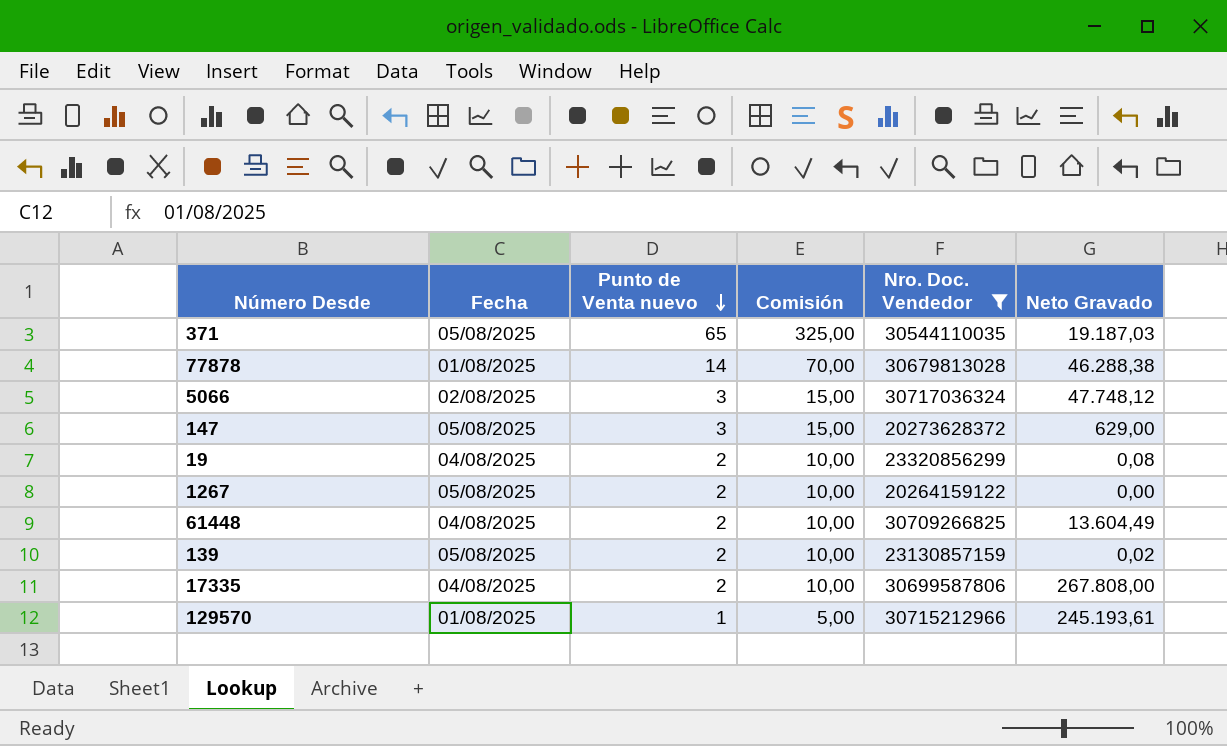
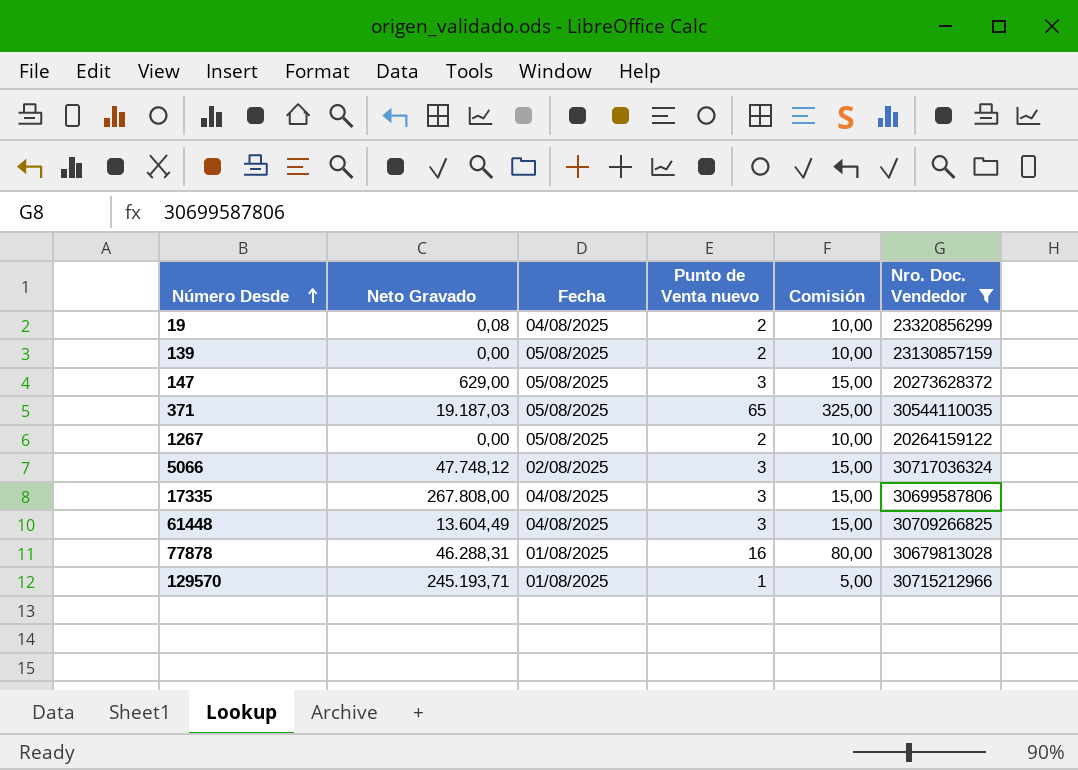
row order: Punto de Venta nuevo descending -> Número Desde ascending
column Neto Gravado | position: 6 -> 2
139 | Neto Gravado: 0,02 -> 0,00
17335 | Punto de Venta nuevo: 2 -> 3
17335 | Comisión: 10,00 -> 15,00
61448 | Punto de Venta nuevo: 2 -> 3
61448 | Comisión: 10,00 -> 15,00
77878 | Neto Gravado: 46.288,38 -> 46.288,31
77878 | Punto de Venta nuevo: 14 -> 16
77878 | Comisión: 70,00 -> 80,00
129570 | Neto Gravado: 245.193,61 -> 245.193,71

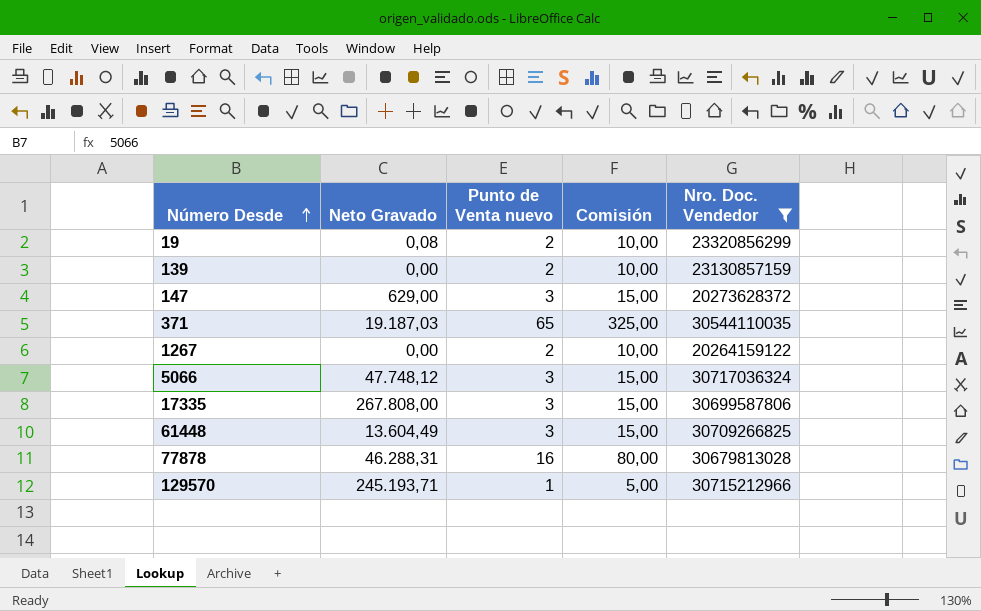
column Fecha | position: 3 -> none

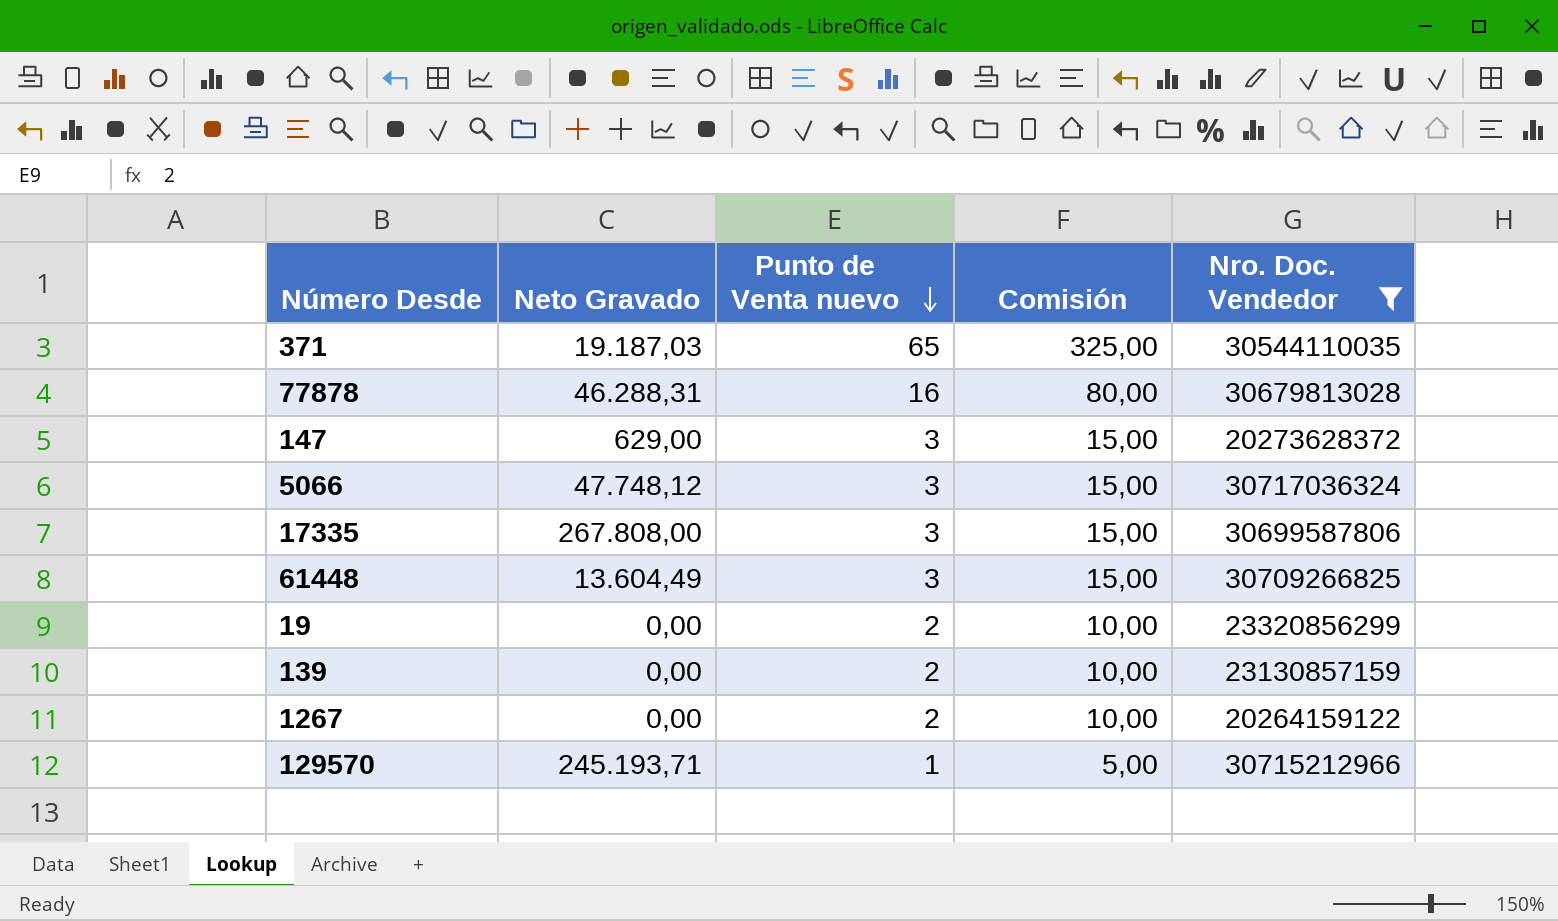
row order: Número Desde ascending -> Punto de Venta nuevo descending
19 | Neto Gravado: 0,08 -> 0,00

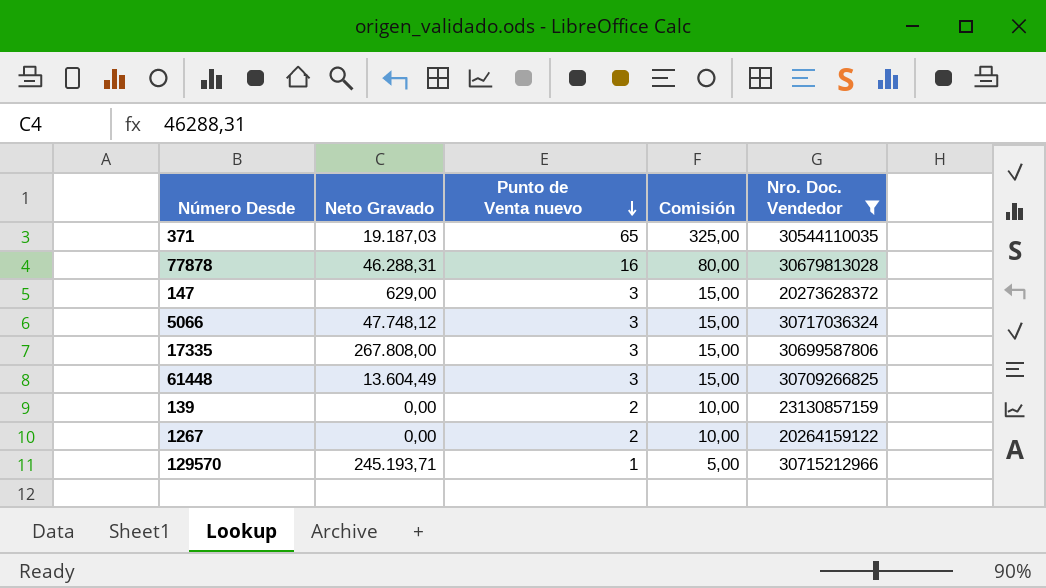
row 19: 0,00 | 2 | 10,00 | 23320856299 -> none

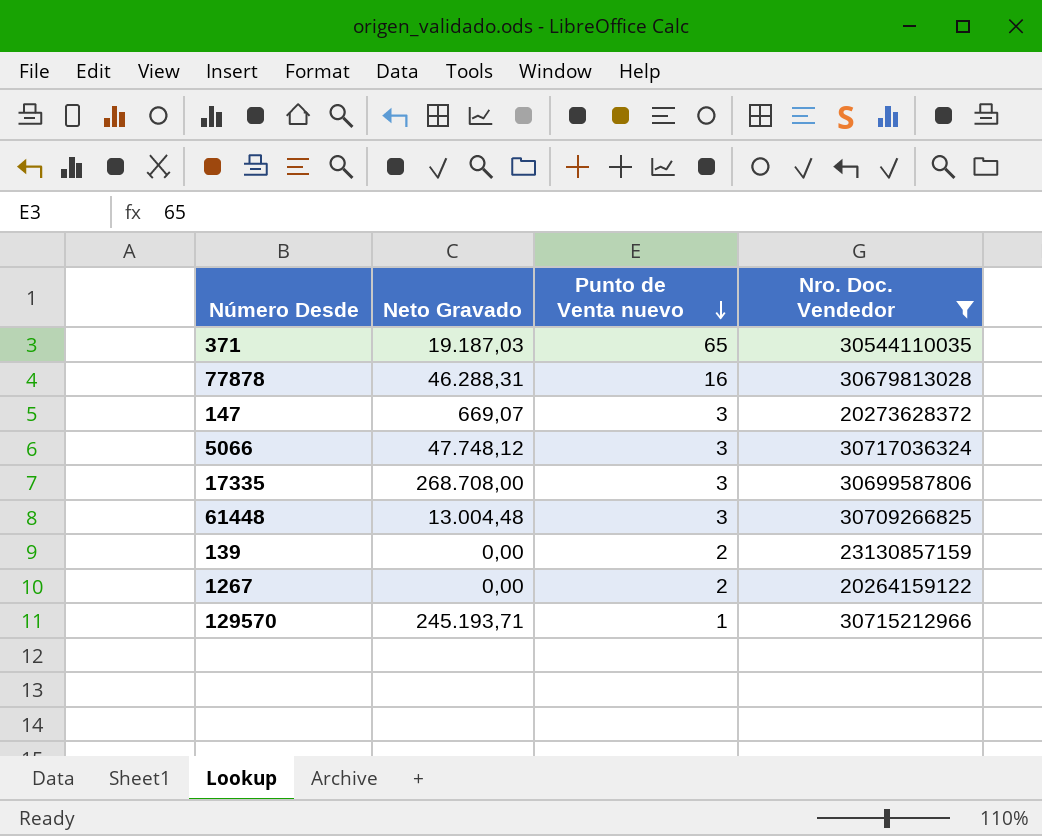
column Comisión | formula: [Punto de Venta nuevo] * 5 -> none
147 | Neto Gravado: 629,00 -> 669,07
17335 | Neto Gravado: 267.808,00 -> 268.708,00
61448 | Neto Gravado: 13.604,49 -> 13.004,48

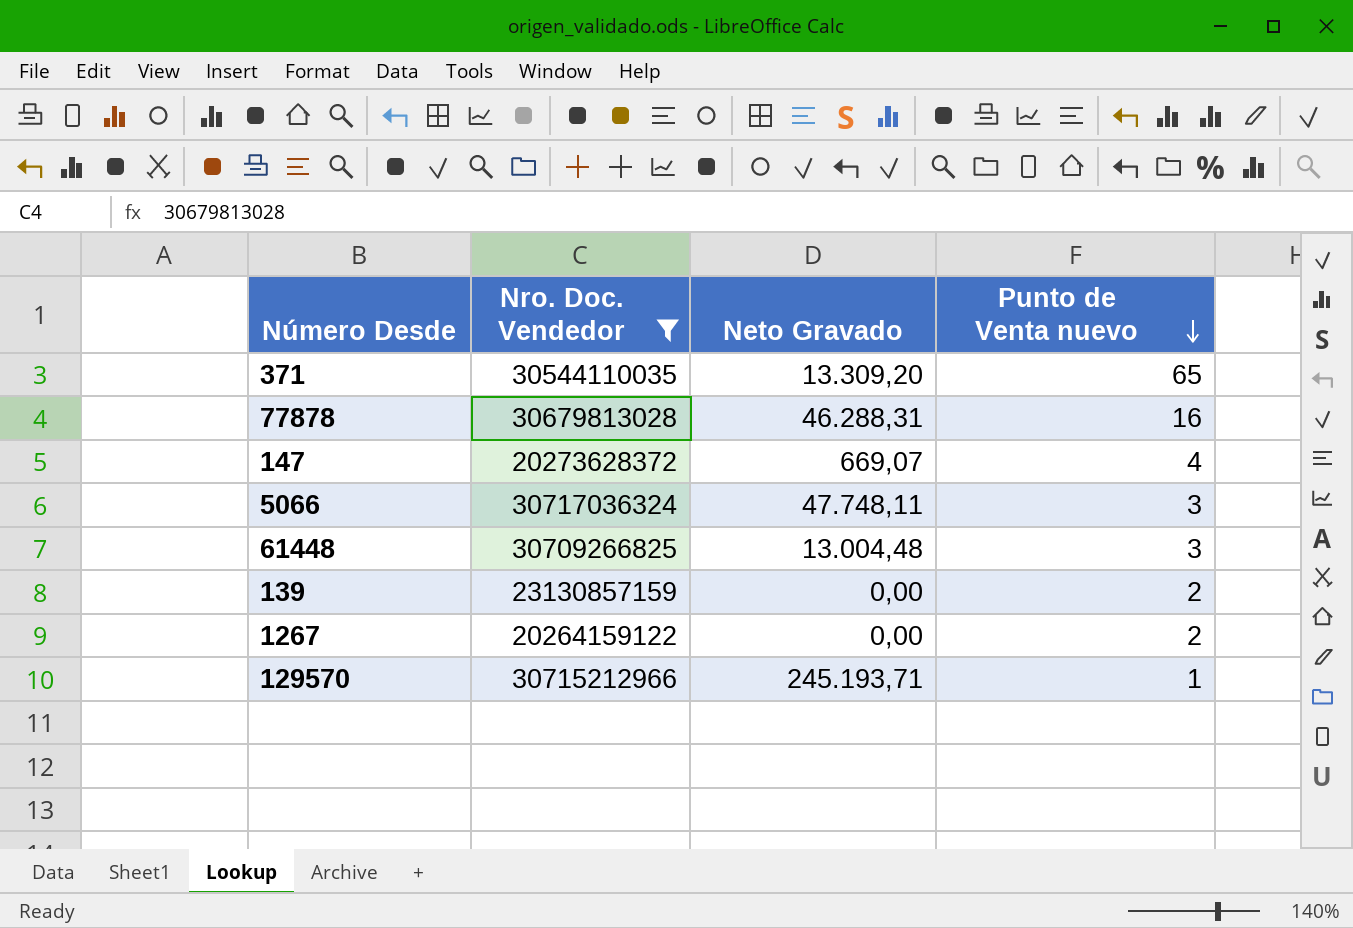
column Nro. Doc. Vendedor | position: 4 -> 2
row 17335: 268.708,00 | 3 | 30699587806 -> none
371 | Neto Gravado: 19.187,03 -> 13.309,20
147 | Punto de Venta nuevo: 3 -> 4
5066 | Neto Gravado: 47.748,12 -> 47.748,11

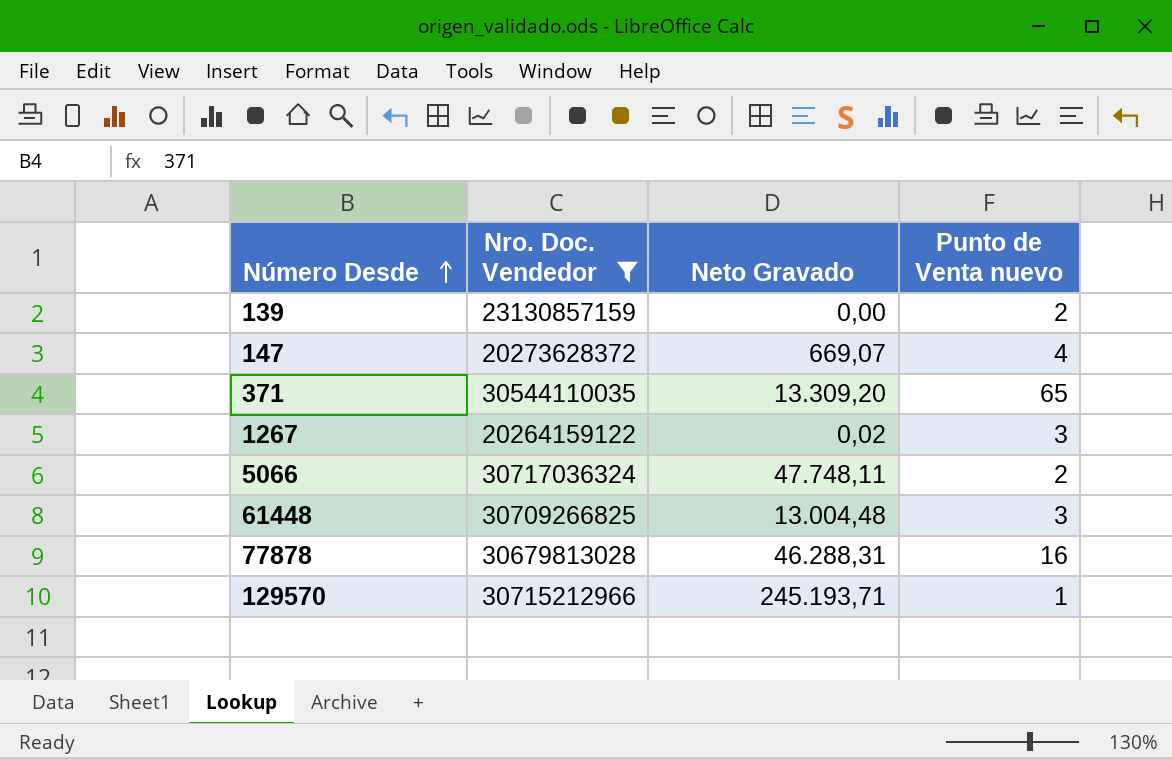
row order: Punto de Venta nuevo descending -> Número Desde ascending
1267 | Neto Gravado: 0,00 -> 0,02
1267 | Punto de Venta nuevo: 2 -> 3
5066 | Punto de Venta nuevo: 3 -> 2

